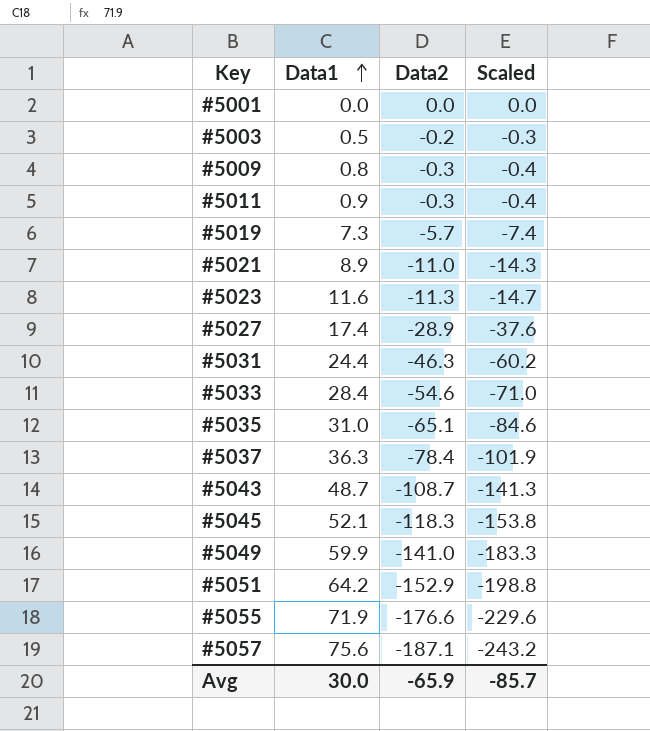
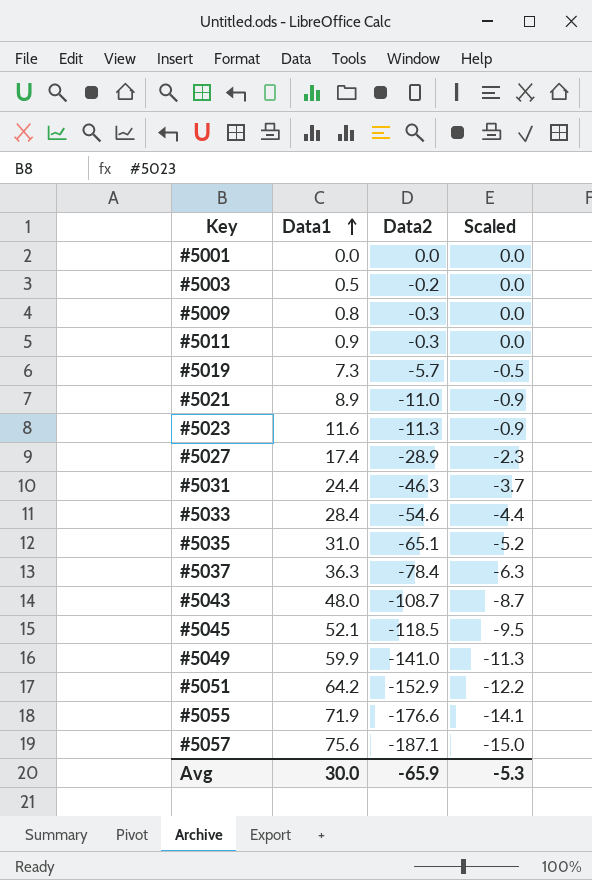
column Scaled | formula: [Data2] * 1.3 -> [Data2] * 0.08
#5043 | Data1: 48.7 -> 48.0
#5045 | Data2: -118.3 -> -118.5
Avg | Scaled: -85.7 -> -5.3

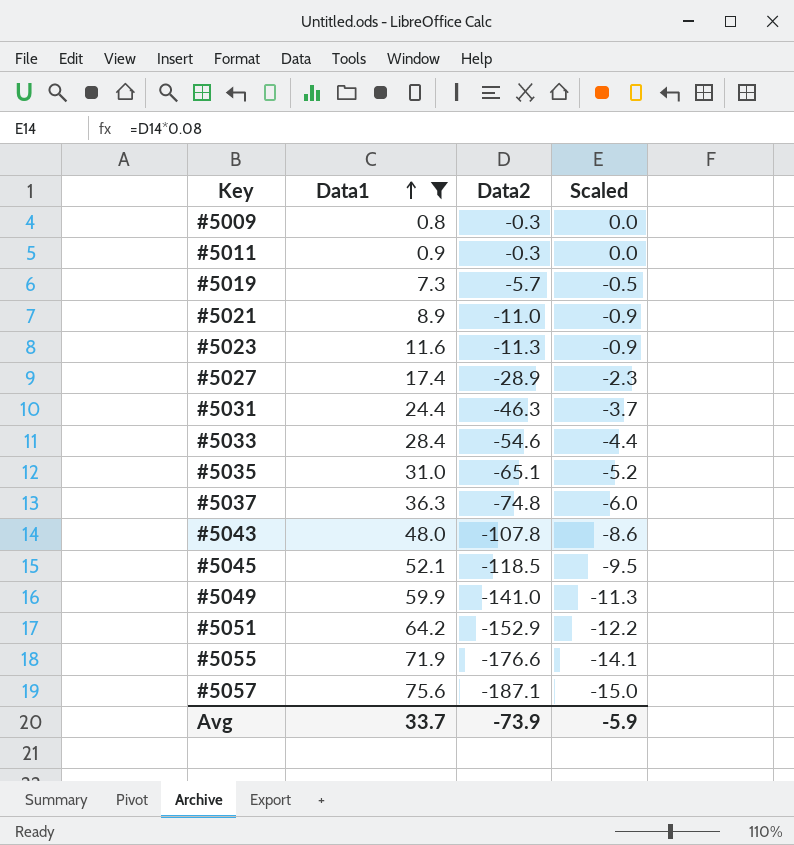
filter: none -> Data1 >= 0.8
#5037 | Data2: -78.4 -> -74.8
#5037 | Scaled: -6.3 -> -6.0
#5043 | Data2: -108.7 -> -107.8
#5043 | Scaled: -8.7 -> -8.6
Avg | Data1: 30.0 -> 33.7
Avg | Data2: -65.9 -> -73.9
Avg | Scaled: -5.3 -> -5.9

